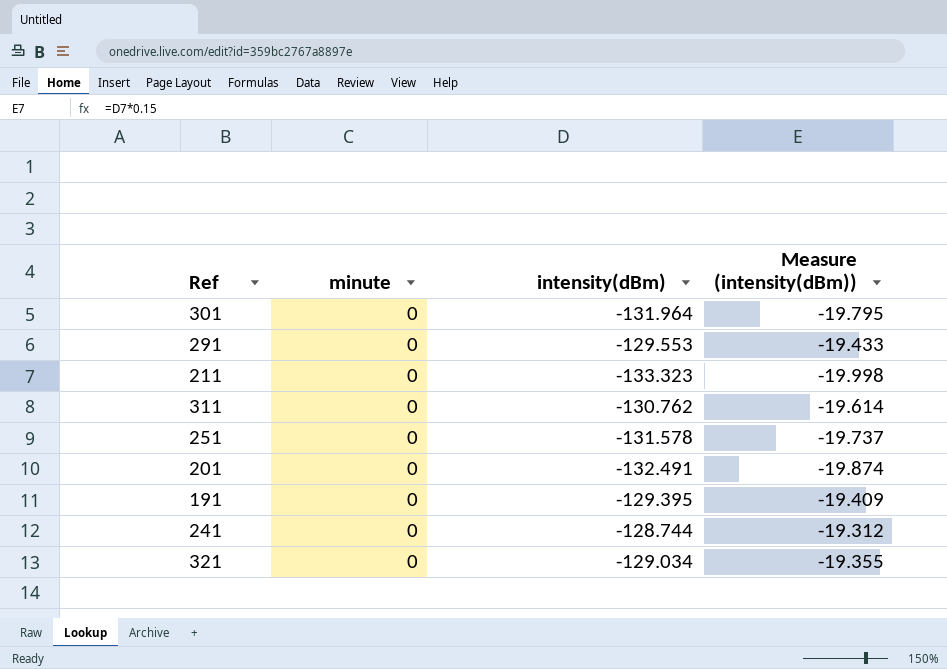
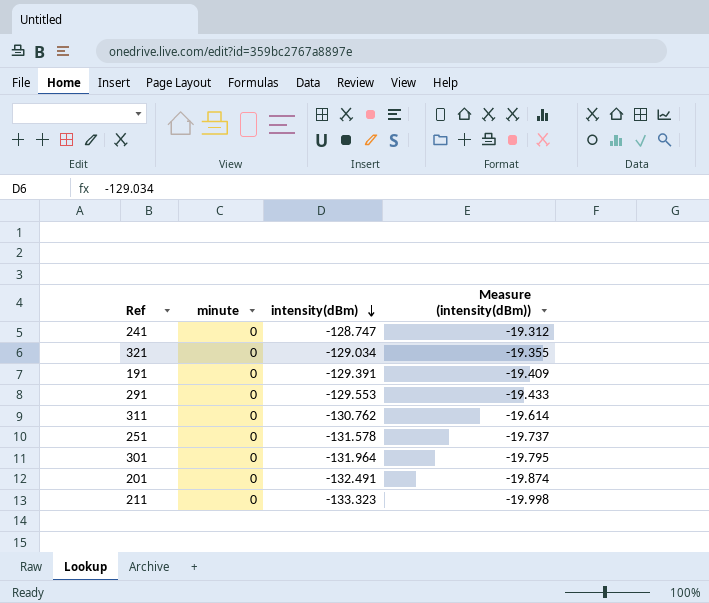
row order: none -> intensity(dBm) descending
241 | intensity(dBm): -128.744 -> -128.747
191 | intensity(dBm): -129.395 -> -129.391

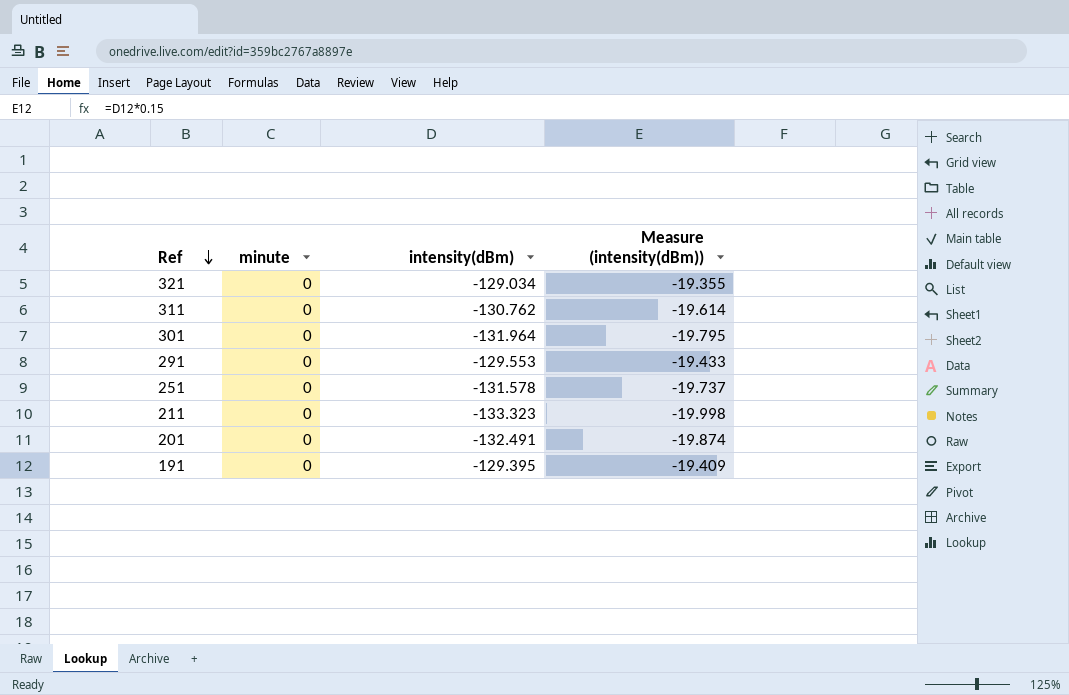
row order: intensity(dBm) descending -> Ref descending
row 241: 0 | -128.747 | -19.312 -> none
191 | intensity(dBm): -129.391 -> -129.395

